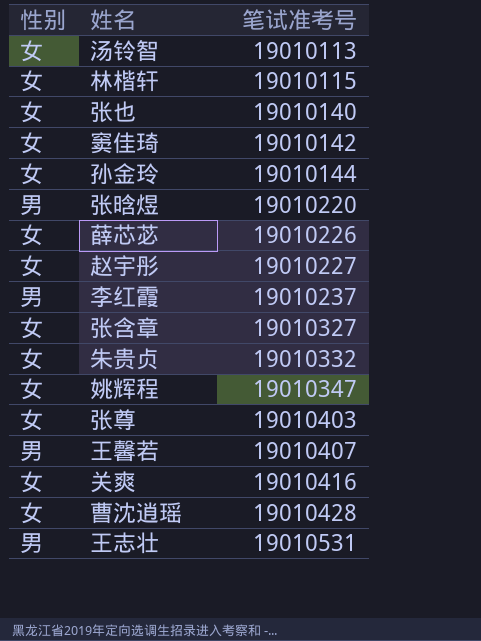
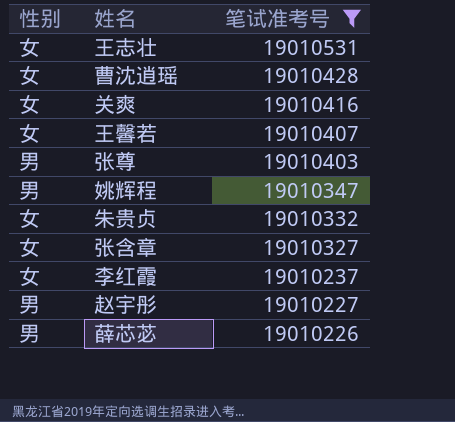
filter: none -> 笔试准考号 >= 19010226
row order: 笔试准考号 ascending -> 笔试准考号 descending
王志壮 | 性别: 男 -> 女
王馨若 | 性别: 男 -> 女
张尊 | 性别: 女 -> 男
姚辉程 | 性别: 女 -> 男
李红霞 | 性别: 男 -> 女
赵宇彤 | 性别: 女 -> 男
薛芯苾 | 性别: 女 -> 男

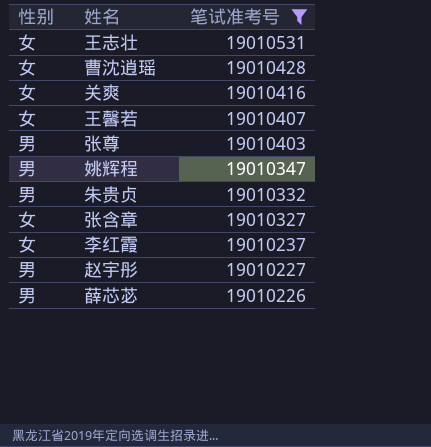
朱贵贞 | 性别: 女 -> 男

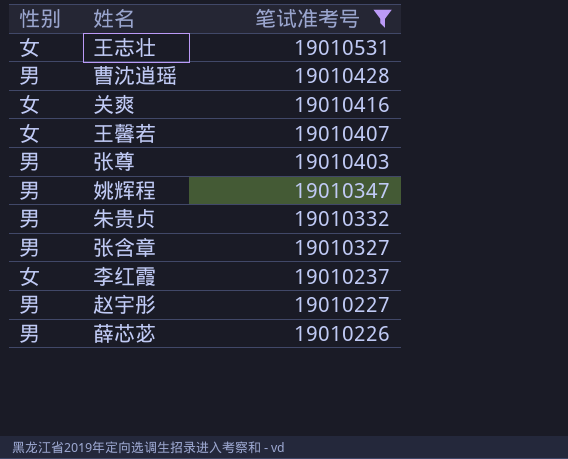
曹沈逍瑶 | 性别: 女 -> 男
张含章 | 性别: 女 -> 男

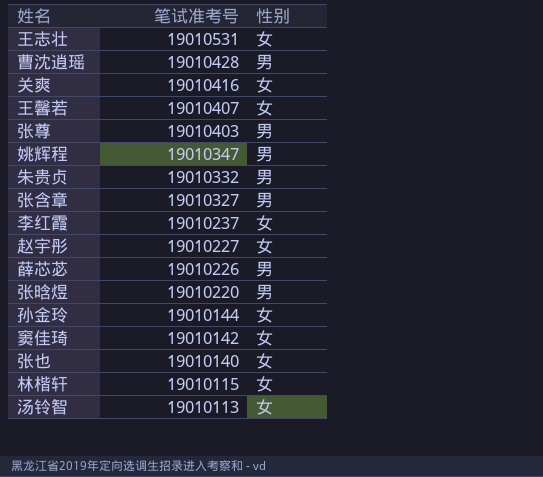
filter: 笔试准考号 >= 19010226 -> none
column 性别 | position: 1 -> 3
赵宇彤 | 性别: 男 -> 女

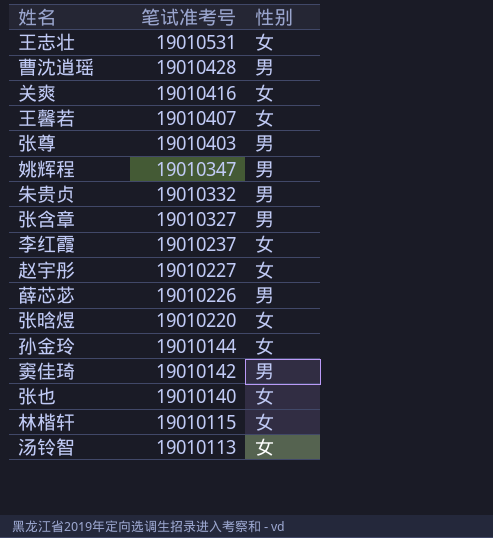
张晗煜 | 性别: 男 -> 女
窦佳琦 | 性别: 女 -> 男

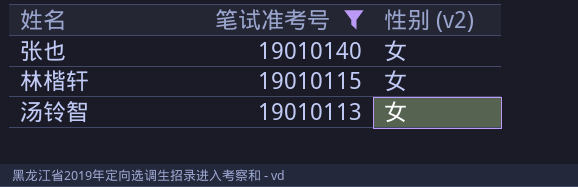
filter: none -> 笔试准考号 <= 19010140
column name: 性别 -> 性别 (v2)

